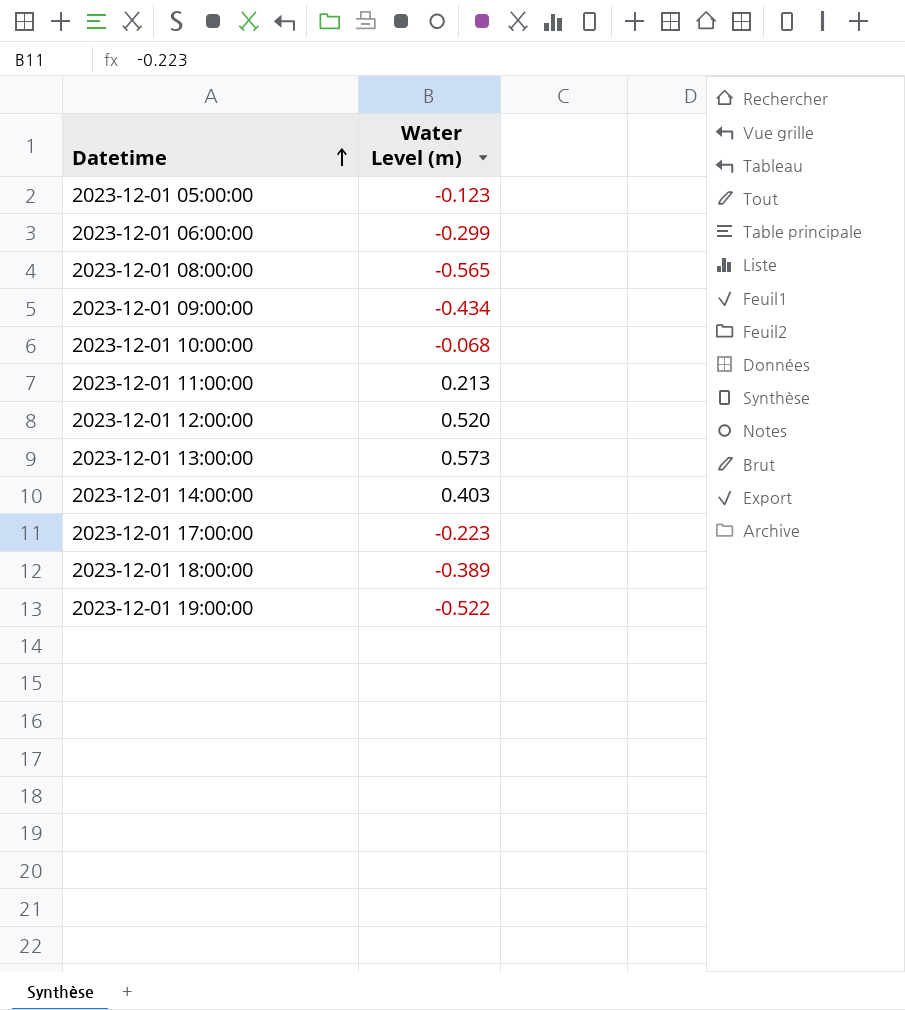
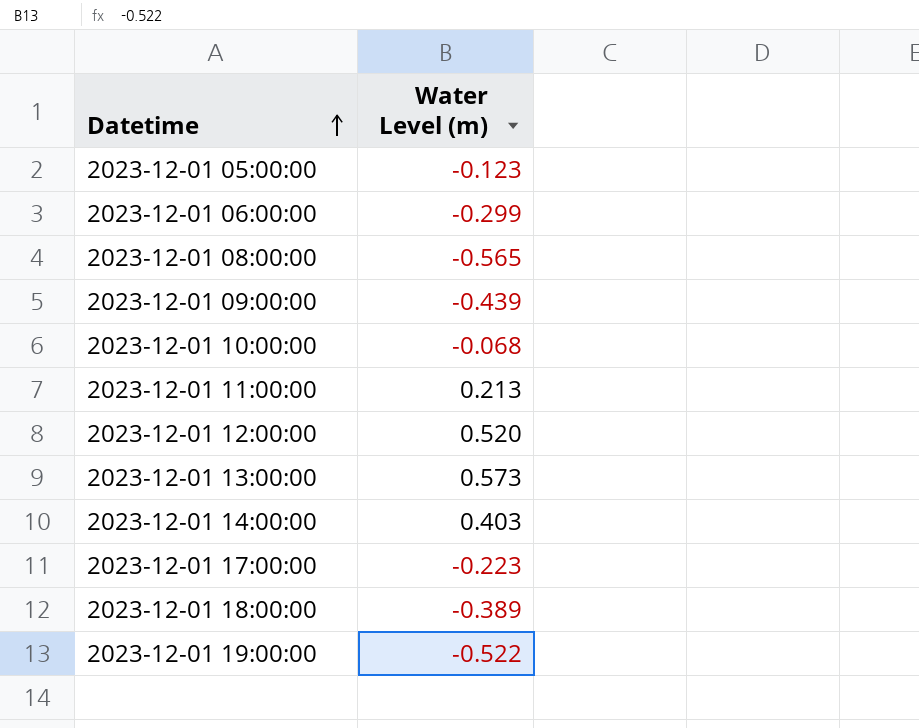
2023-12-01 09:00:00 | Water Level (m): -0.434 -> -0.439

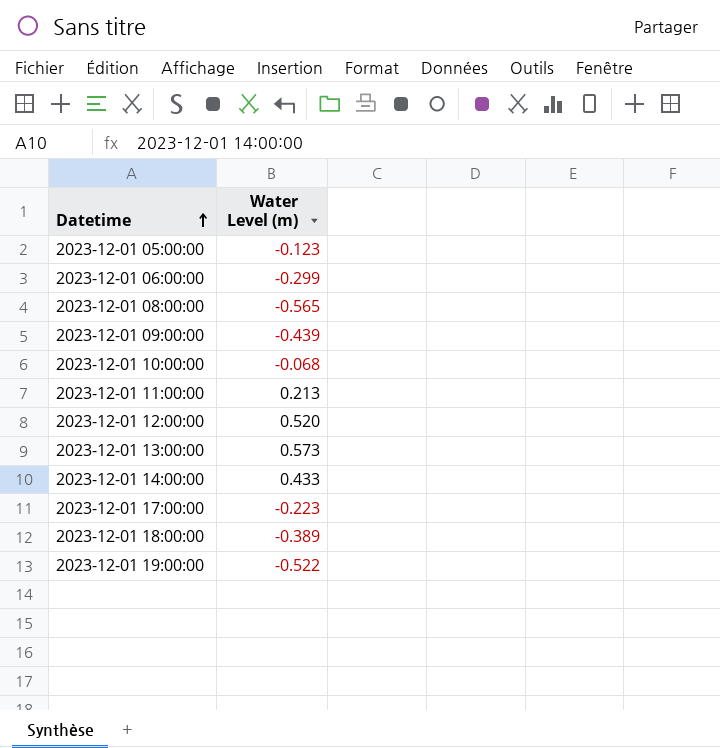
2023-12-01 14:00:00 | Water Level (m): 0.403 -> 0.433

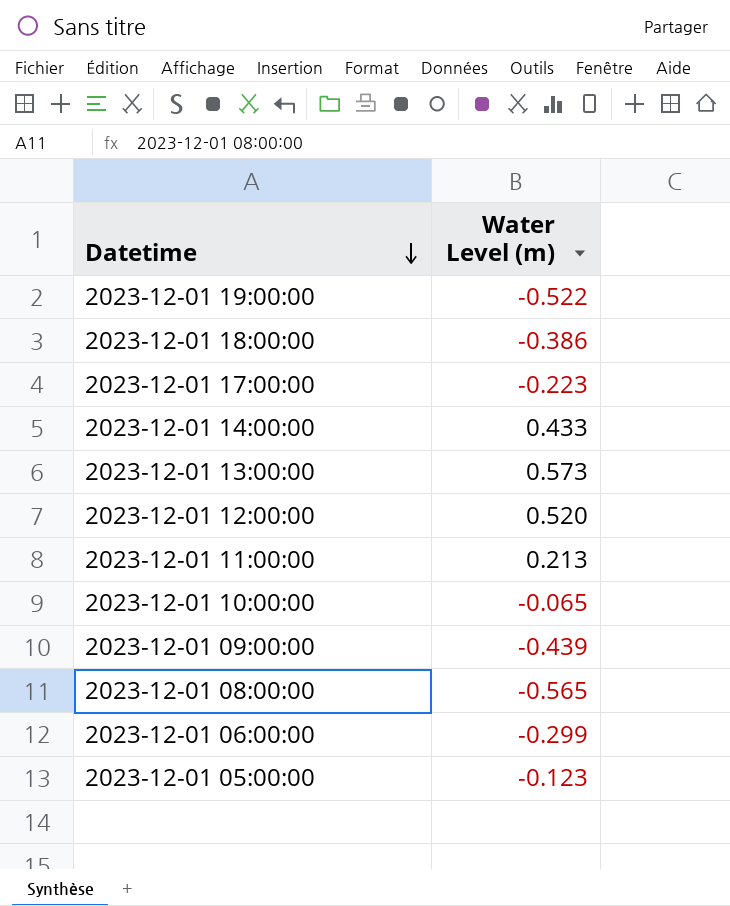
row order: Datetime ascending -> Datetime descending
2023-12-01 18:00:00 | Water Level (m): -0.389 -> -0.386
2023-12-01 10:00:00 | Water Level (m): -0.068 -> -0.065

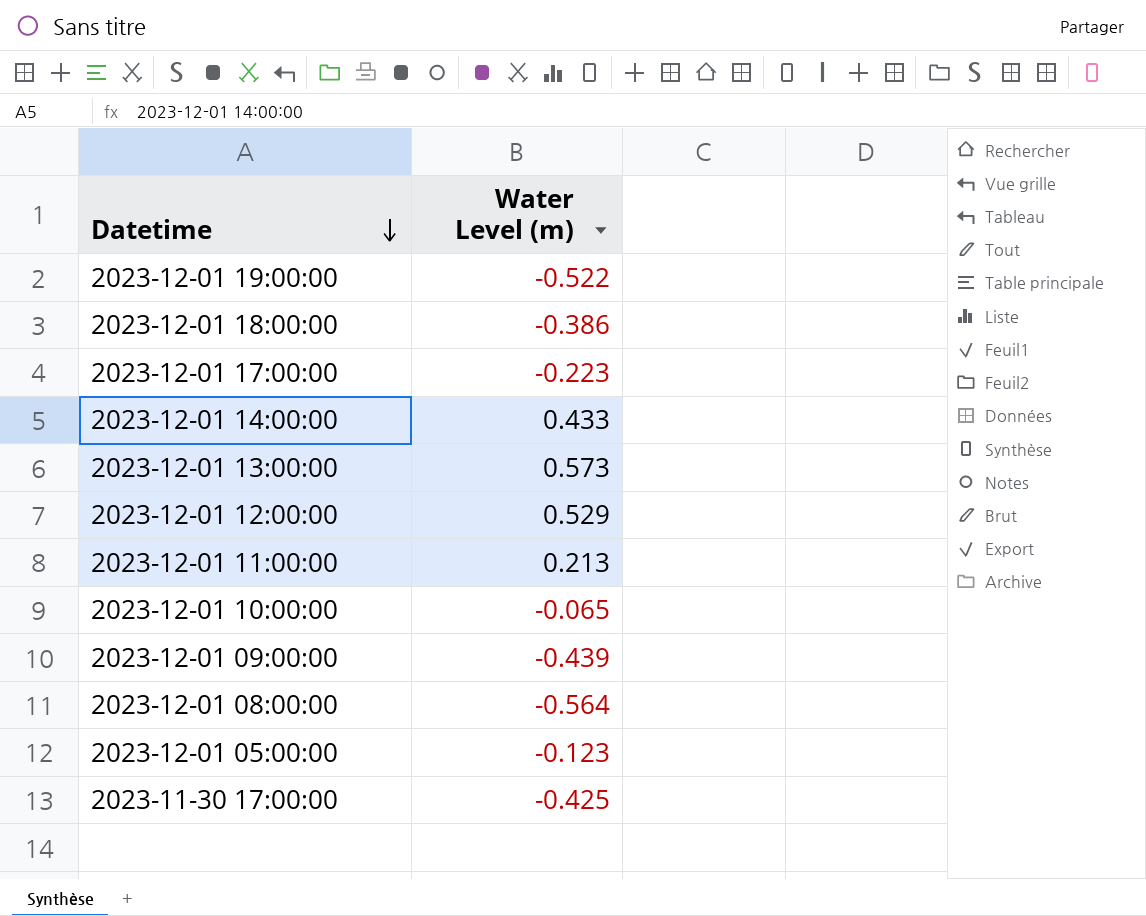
row 2023-12-01 06:00:00: -0.299 -> none
2023-12-01 12:00:00 | Water Level (m): 0.520 -> 0.529
2023-12-01 08:00:00 | Water Level (m): -0.565 -> -0.564
row 2023-11-30 17:00:00: none -> -0.425

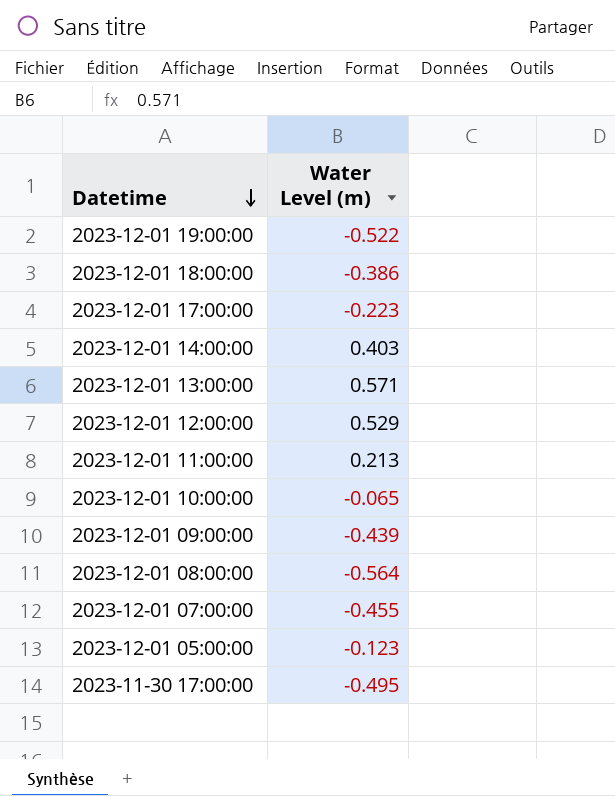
2023-12-01 14:00:00 | Water Level (m): 0.433 -> 0.403
2023-12-01 13:00:00 | Water Level (m): 0.573 -> 0.571
row 2023-12-01 07:00:00: none -> -0.455
2023-11-30 17:00:00 | Water Level (m): -0.425 -> -0.495

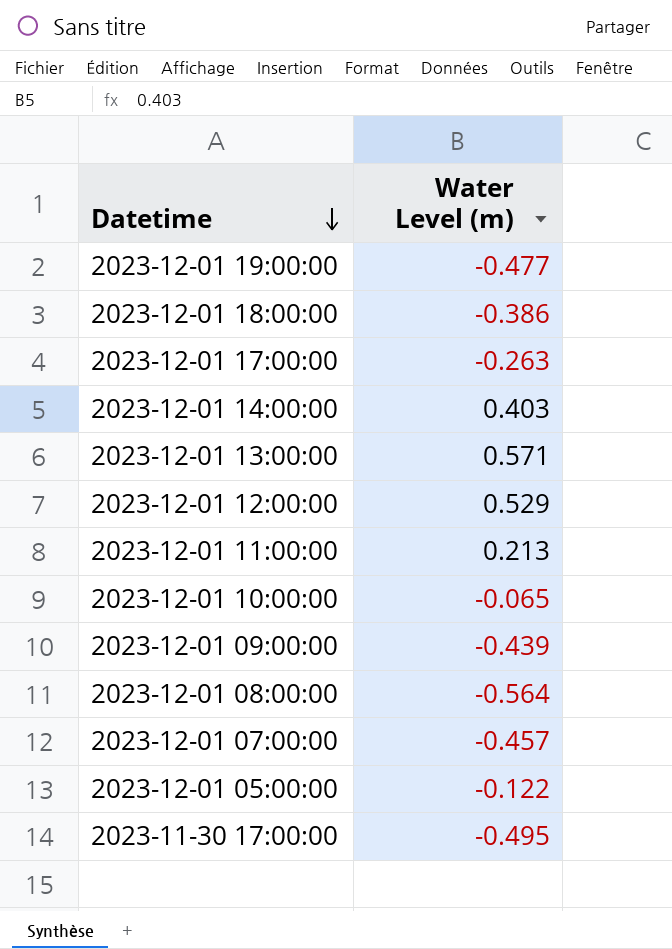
2023-12-01 19:00:00 | Water Level (m): -0.522 -> -0.477
2023-12-01 17:00:00 | Water Level (m): -0.223 -> -0.263
2023-12-01 07:00:00 | Water Level (m): -0.455 -> -0.457
2023-12-01 05:00:00 | Water Level (m): -0.123 -> -0.122

